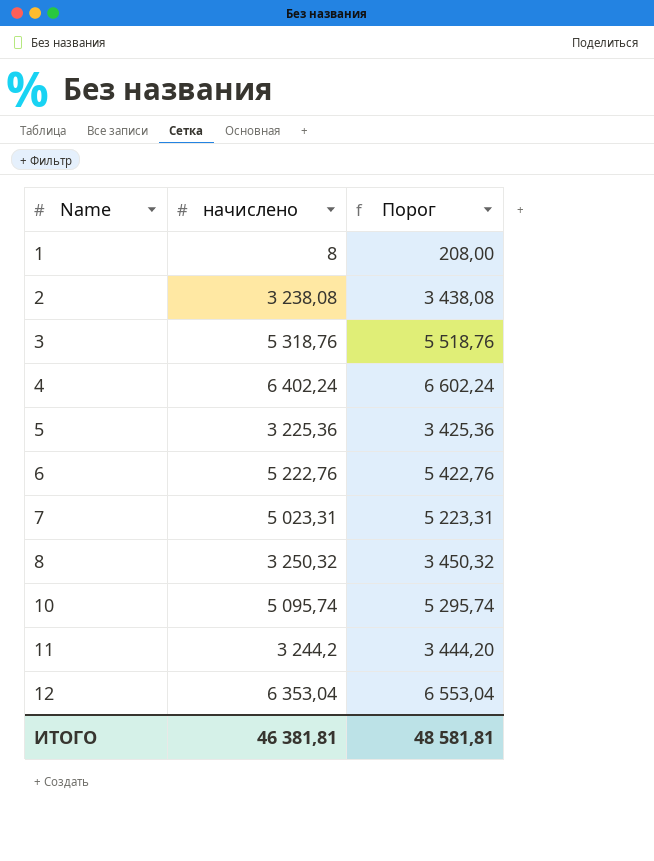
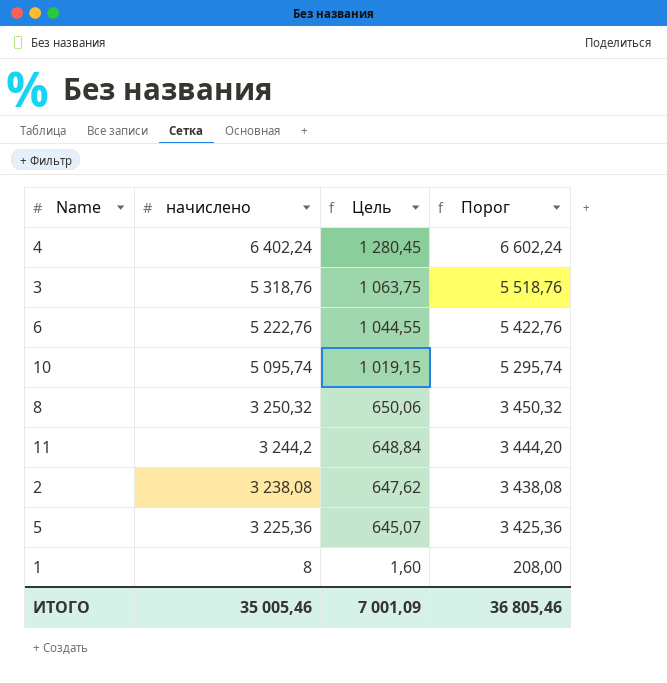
row order: Name ascending -> начислено descending
column Цель | formula: none -> [начислено] * 0,2
row 7: 5 023,31 | 5 223,31 -> none
row 12: 6 353,04 | 6 553,04 -> none
ИТОГО | начислено: 46 381,81 -> 35 005,46
ИТОГО | Порог: 48 581,81 -> 36 805,46

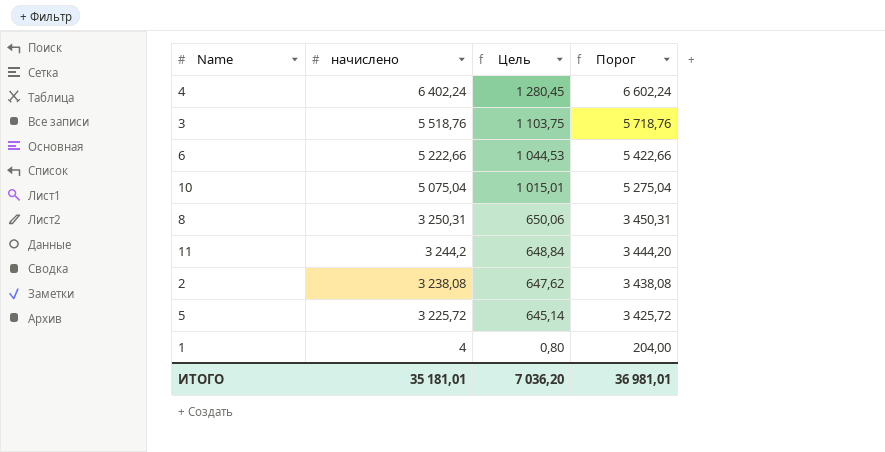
3 | начислено: 5 318,76 -> 5 518,76
3 | Цель: 1 063,75 -> 1 103,75
3 | Порог: 5 518,76 -> 5 718,76
6 | начислено: 5 222,76 -> 5 222,66
6 | Цель: 1 044,55 -> 1 044,53
6 | Порог: 5 422,76 -> 5 422,66
10 | начислено: 5 095,74 -> 5 075,04
10 | Цель: 1 019,15 -> 1 015,01
10 | Порог: 5 295,74 -> 5 275,04
8 | начислено: 3 250,32 -> 3 250,31
8 | Порог: 3 450,32 -> 3 450,31
5 | начислено: 3 225,36 -> 3 225,72
5 | Цель: 645,07 -> 645,14
5 | Порог: 3 425,36 -> 3 425,72
1 | начислено: 8 -> 4
1 | Цель: 1,60 -> 0,80
1 | Порог: 208,00 -> 204,00
ИТОГО | начислено: 35 005,46 -> 35 181,01
ИТОГО | Цель: 7 001,09 -> 7 036,20
ИТОГО | Порог: 36 805,46 -> 36 981,01

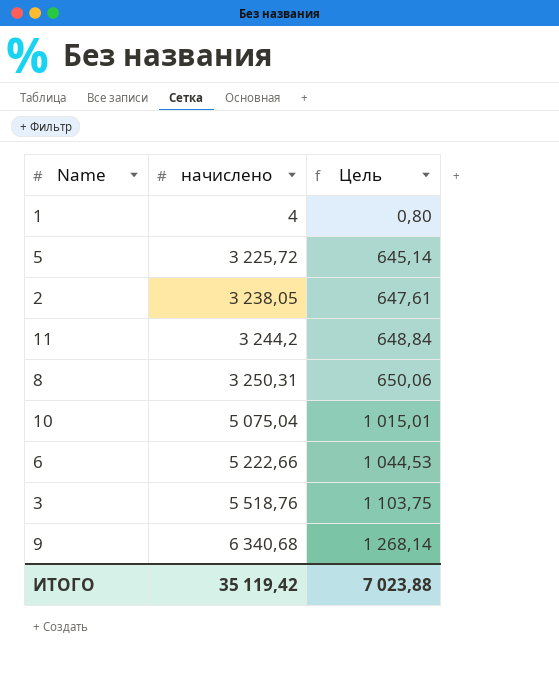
row order: начислено descending -> начислено ascending
column Порог | formula: [начислено] + 200 -> none
row 4: 6 402,24 | 1 280,45 | 6 602,24 -> none
2 | начислено: 3 238,08 -> 3 238,05
2 | Цель: 647,62 -> 647,61
row 9: none -> 6 340,68 | 1 268,14
ИТОГО | начислено: 35 181,01 -> 35 119,42
ИТОГО | Цель: 7 036,20 -> 7 023,88

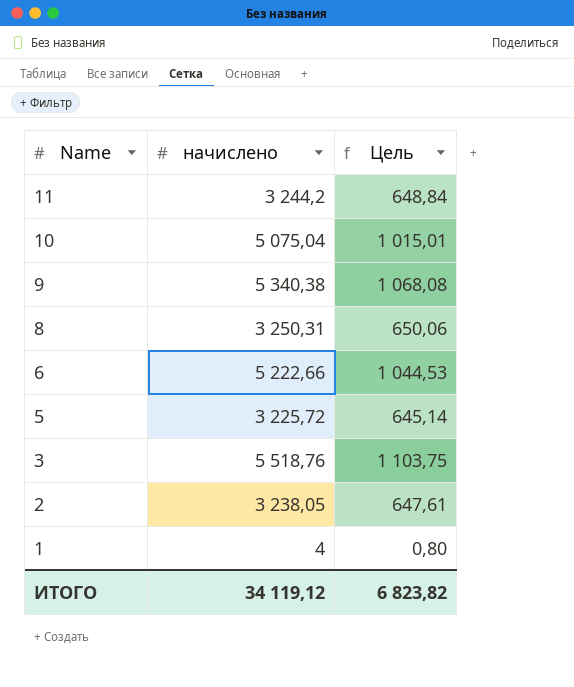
row order: начислено ascending -> Name descending
9 | начислено: 6 340,68 -> 5 340,38
9 | Цель: 1 268,14 -> 1 068,08
ИТОГО | начислено: 35 119,42 -> 34 119,12
ИТОГО | Цель: 7 023,88 -> 6 823,82

